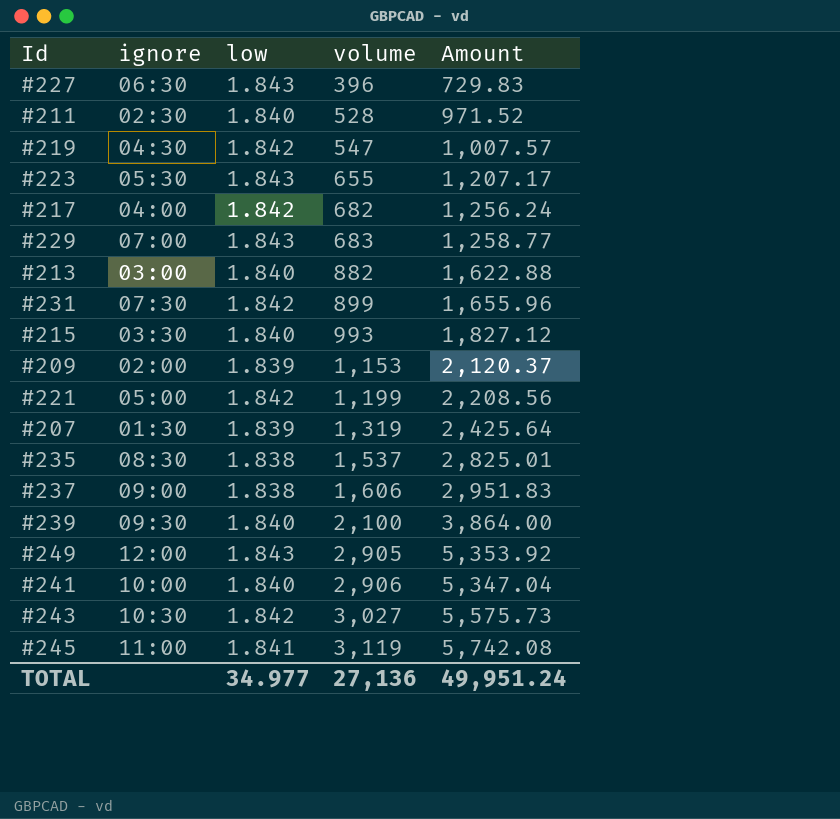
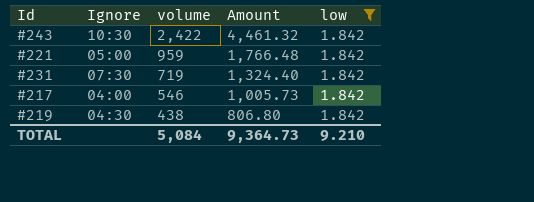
filter: none -> low = 1.842
row order: volume ascending -> volume descending
column name: ignore -> Ignore
column low | position: 3 -> 5
#243 | volume: 3,027 -> 2,422
#243 | Amount: 5,575.73 -> 4,461.32
#221 | volume: 1,199 -> 959
#221 | Amount: 2,208.56 -> 1,766.48
#231 | volume: 899 -> 719
#231 | Amount: 1,655.96 -> 1,324.40
#217 | volume: 682 -> 546
#217 | Amount: 1,256.24 -> 1,005.73
#219 | volume: 547 -> 438
#219 | Amount: 1,007.57 -> 806.80
TOTAL | volume: 27,136 -> 5,084
TOTAL | Amount: 49,951.24 -> 9,364.73
TOTAL | low: 34.977 -> 9.210

